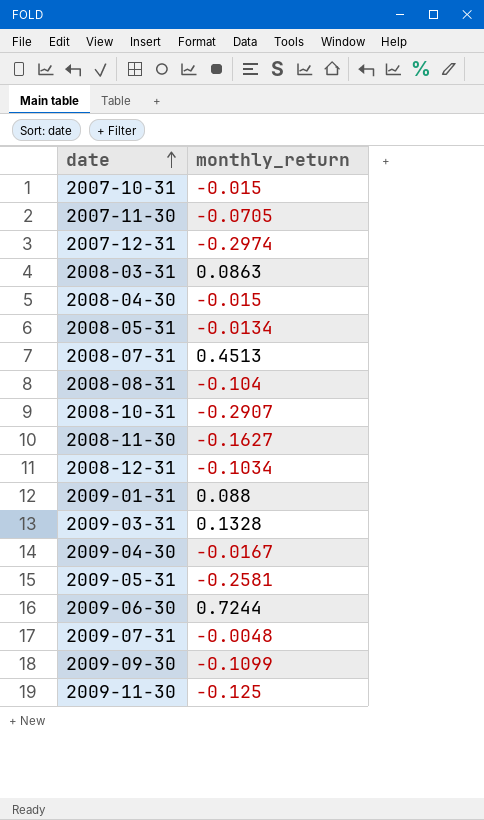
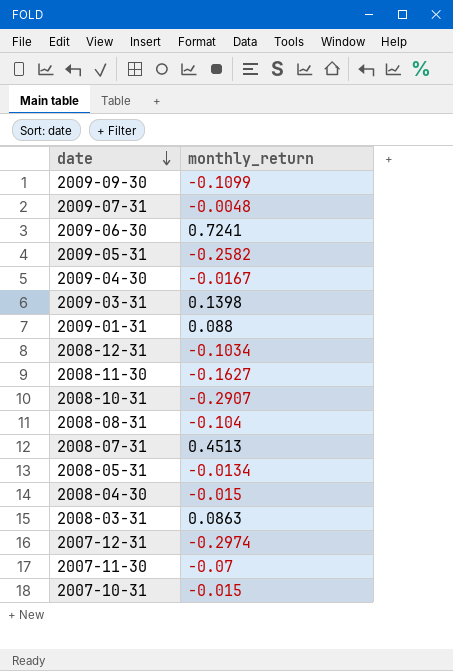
row order: date ascending -> date descending
row 2009-11-30: -0.125 -> none
2009-06-30 | monthly_return: 0.7244 -> 0.7241
2009-05-31 | monthly_return: -0.2581 -> -0.2582
2009-03-31 | monthly_return: 0.1328 -> 0.1398
2007-11-30 | monthly_return: -0.0705 -> -0.07

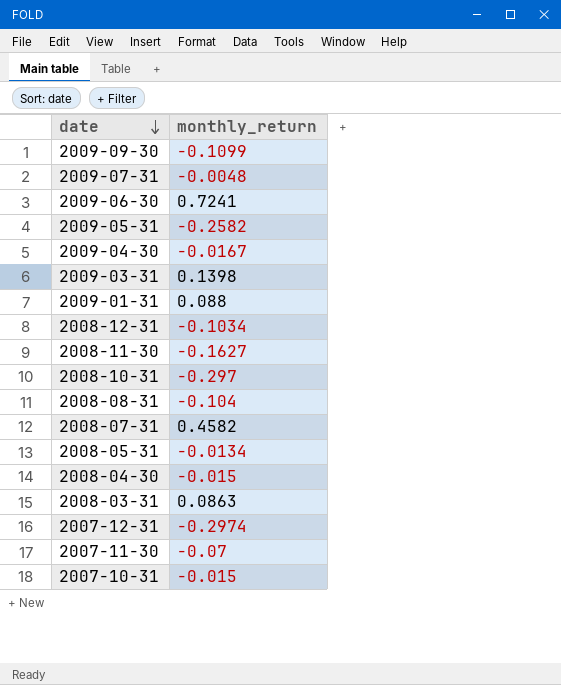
2008-10-31 | monthly_return: -0.2907 -> -0.297
2008-07-31 | monthly_return: 0.4513 -> 0.4582

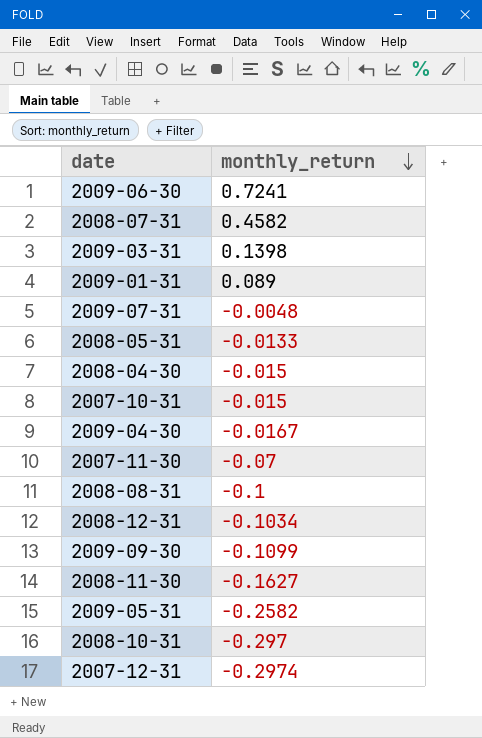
row order: date descending -> monthly_return descending
row 2008-03-31: 0.0863 -> none
2009-01-31 | monthly_return: 0.088 -> 0.089
2008-05-31 | monthly_return: -0.0134 -> -0.0133
2008-08-31 | monthly_return: -0.104 -> -0.1

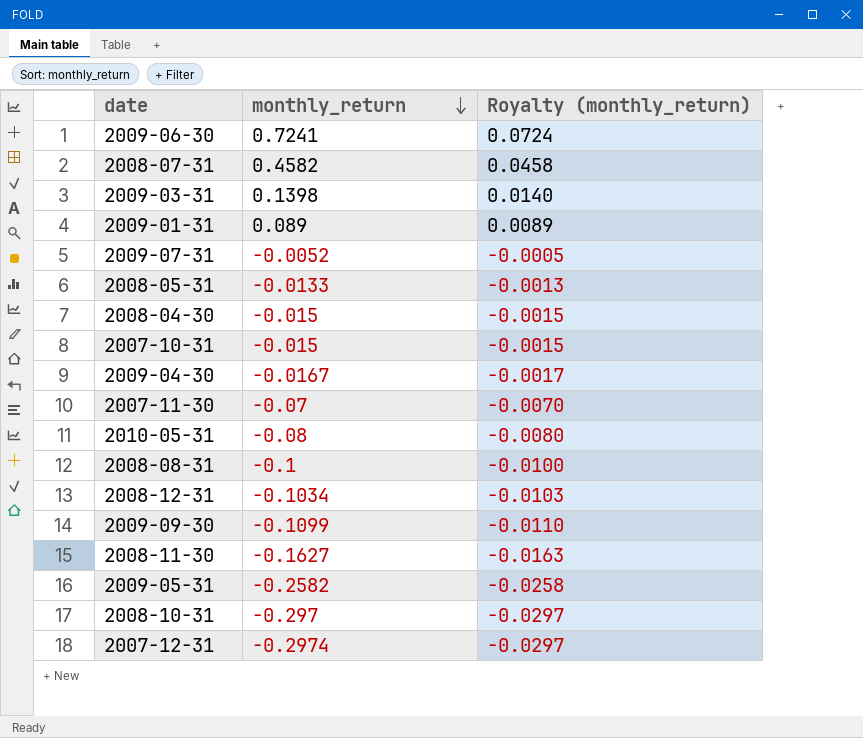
column Royalty (monthly_return) | formula: none -> [monthly_return] * 0.1
2009-07-31 | monthly_return: -0.0048 -> -0.0052
row 2010-05-31: none -> -0.08 | -0.0080

